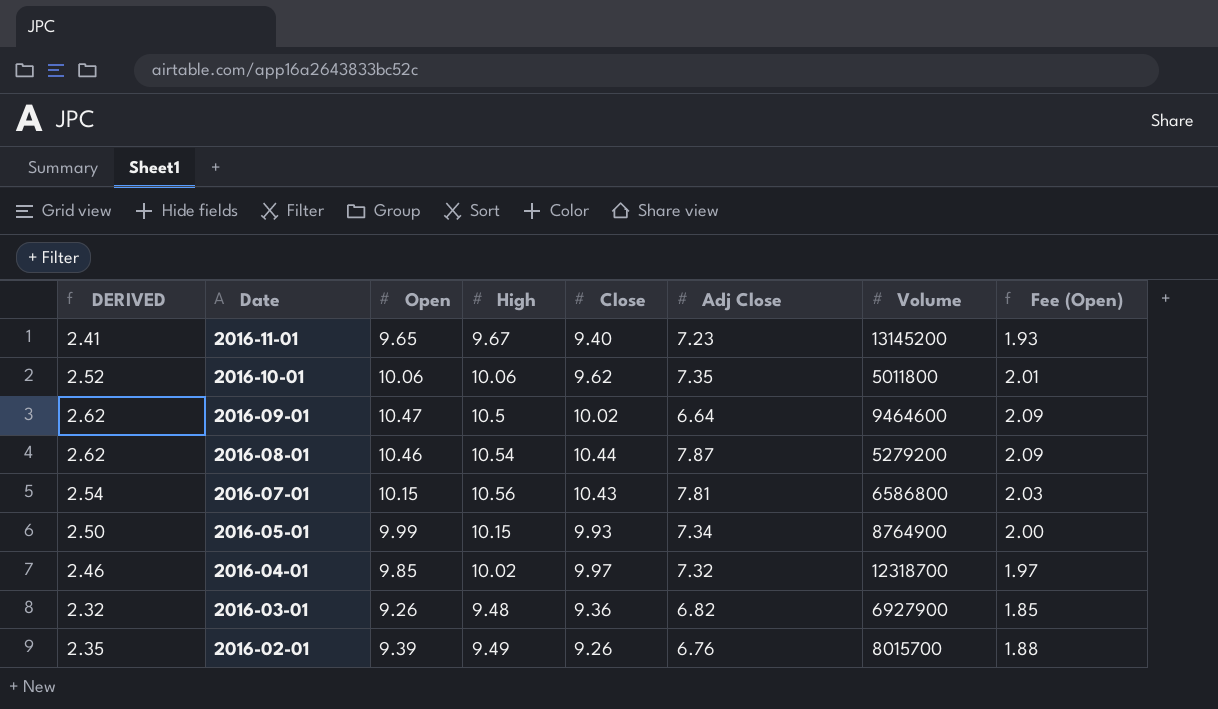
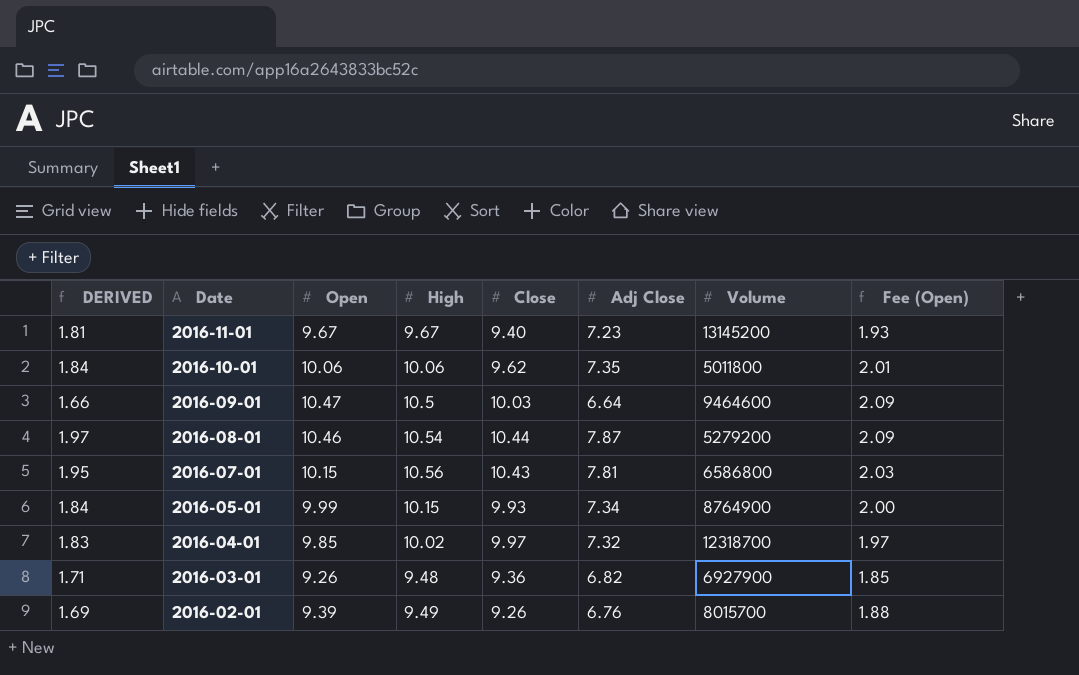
column DERIVED | formula: [Open] * 0.25 -> [Adj Close] * 0.25
2016-11-01 | Open: 9.65 -> 9.67
2016-09-01 | Close: 10.02 -> 10.03

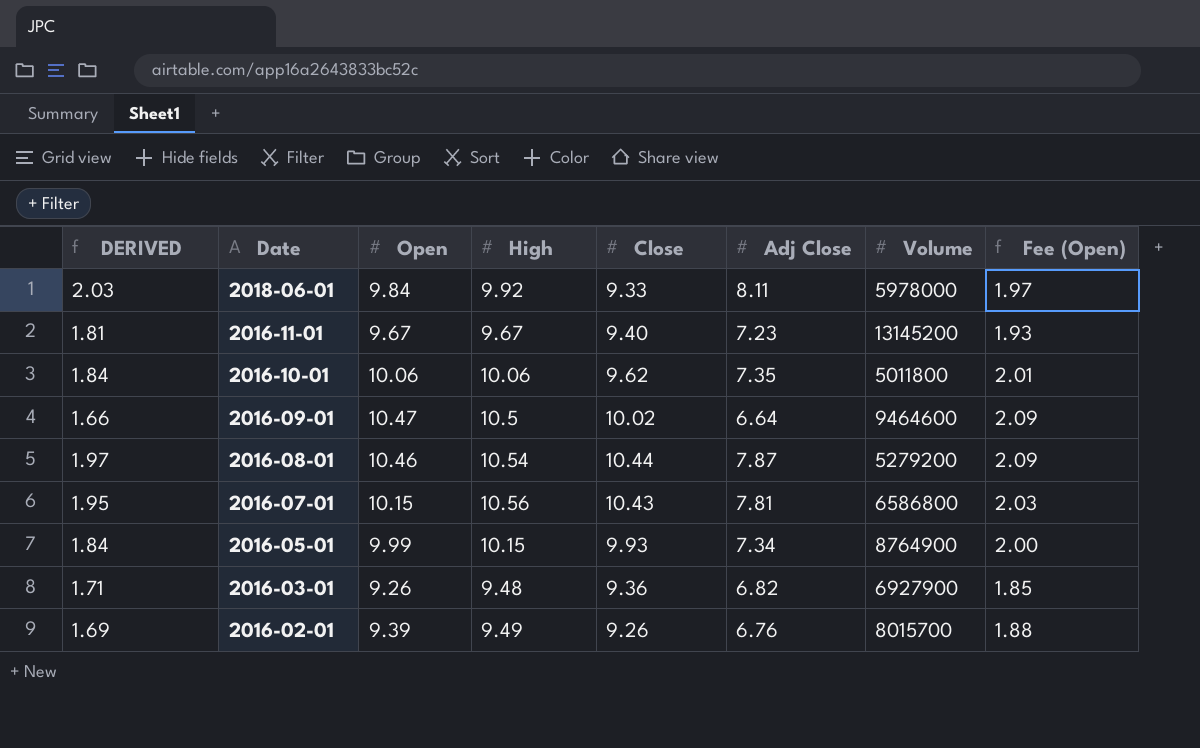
row 2016-04-01: 1.83 | 9.85 | 10.02 | 9.97 | 7.32 | 12318700 | 1.97 -> none
row 2018-06-01: none -> 2.03 | 9.84 | 9.92 | 9.33 | 8.11 | 5978000 | 1.97
2016-09-01 | Close: 10.03 -> 10.02

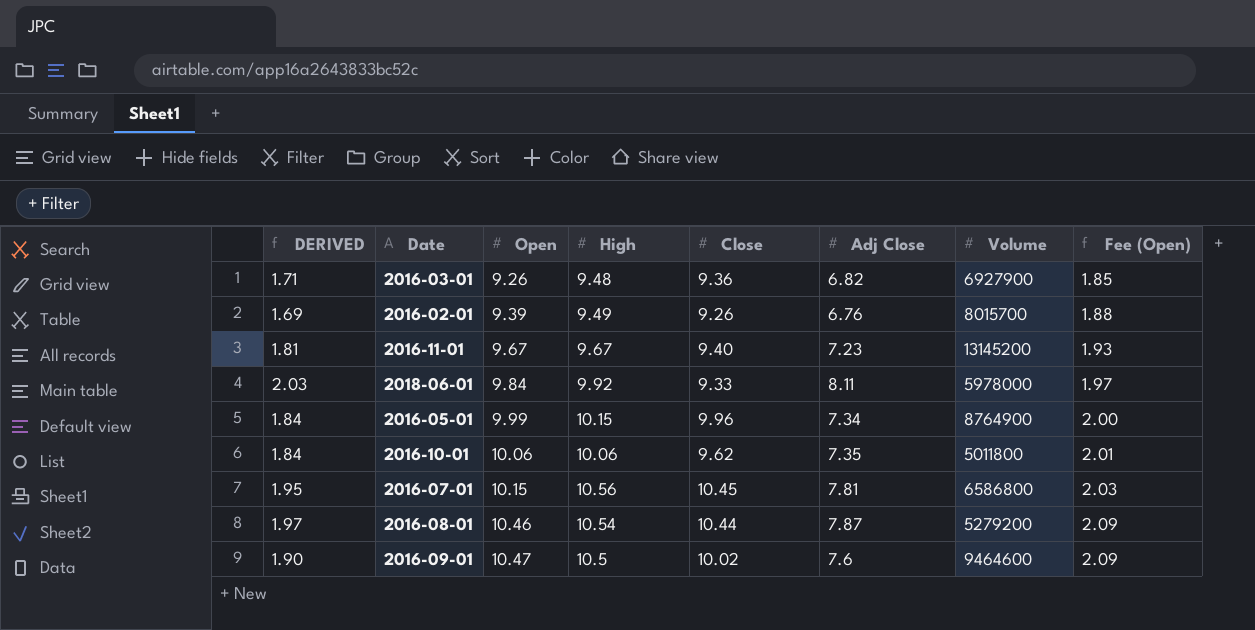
row order: Date descending -> Open ascending
2016-05-01 | Close: 9.93 -> 9.96
2016-07-01 | Close: 10.43 -> 10.45
2016-09-01 | DERIVED: 1.66 -> 1.90
2016-09-01 | Adj Close: 6.64 -> 7.6

